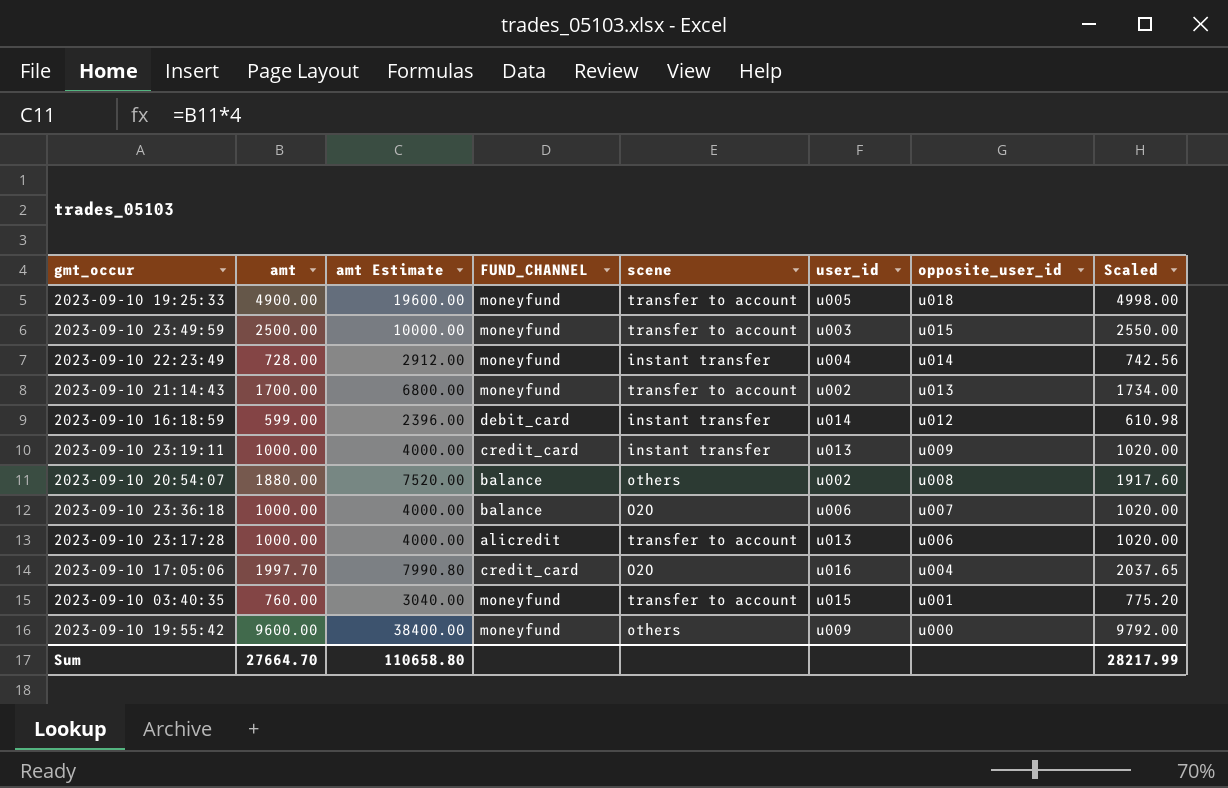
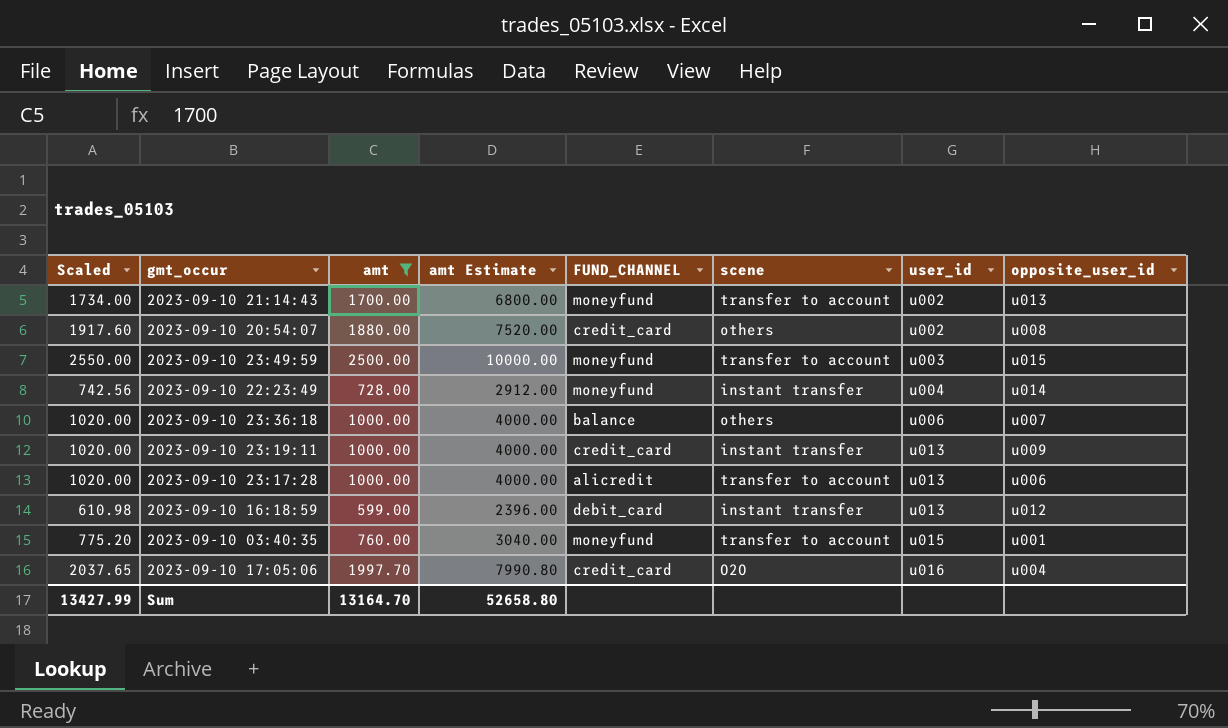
filter: none -> amt <= 2500.00
row order: opposite_user_id descending -> user_id ascending
column Scaled | position: 8 -> 1
2023-09-10 20:54:07 | FUND_CHANNEL: balance -> credit_card
2023-09-10 23:36:18 | scene: O2O -> others
2023-09-10 16:18:59 | user_id: u014 -> u013
Sum | Scaled: 28217.99 -> 13427.99
Sum | amt: 27664.70 -> 13164.70
Sum | amt Estimate: 110658.80 -> 52658.80

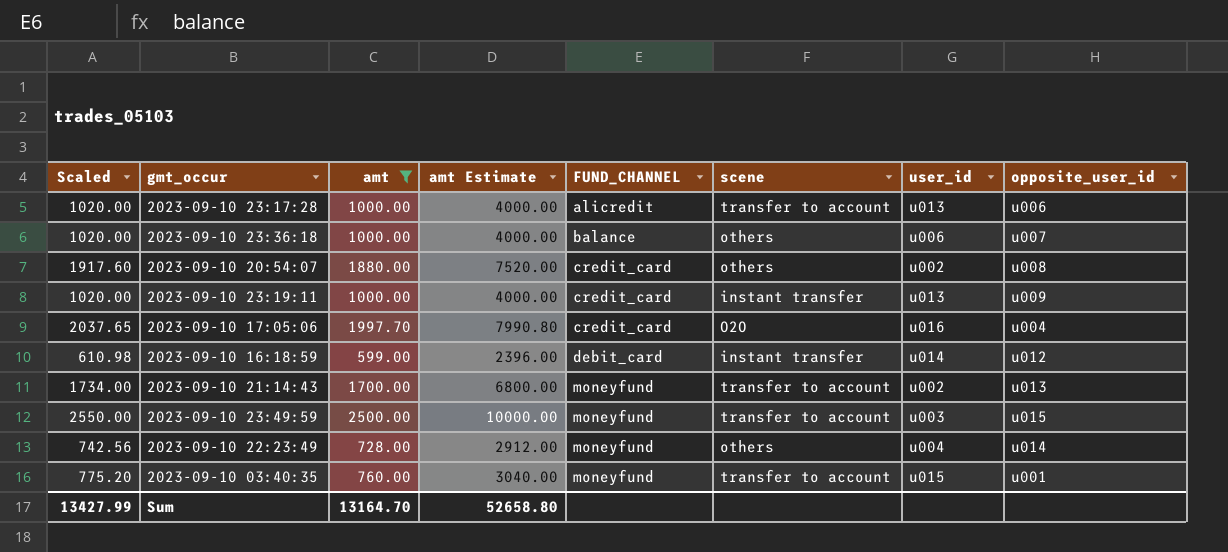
row order: user_id ascending -> FUND_CHANNEL ascending
2023-09-10 16:18:59 | user_id: u013 -> u014
2023-09-10 22:23:49 | scene: instant transfer -> others

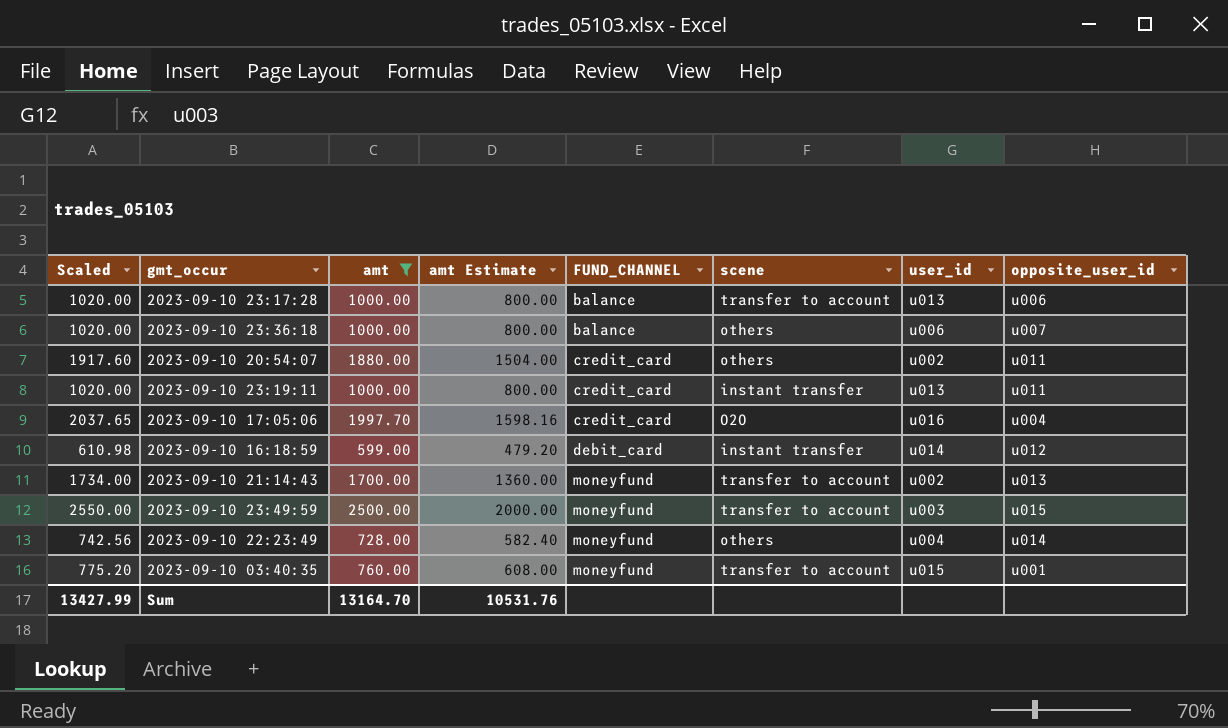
column amt Estimate | formula: [amt] * 4 -> [amt] * 0.8
2023-09-10 23:17:28 | FUND_CHANNEL: alicredit -> balance
2023-09-10 20:54:07 | opposite_user_id: u008 -> u011
2023-09-10 23:19:11 | opposite_user_id: u009 -> u011
Sum | amt Estimate: 52658.80 -> 10531.76

